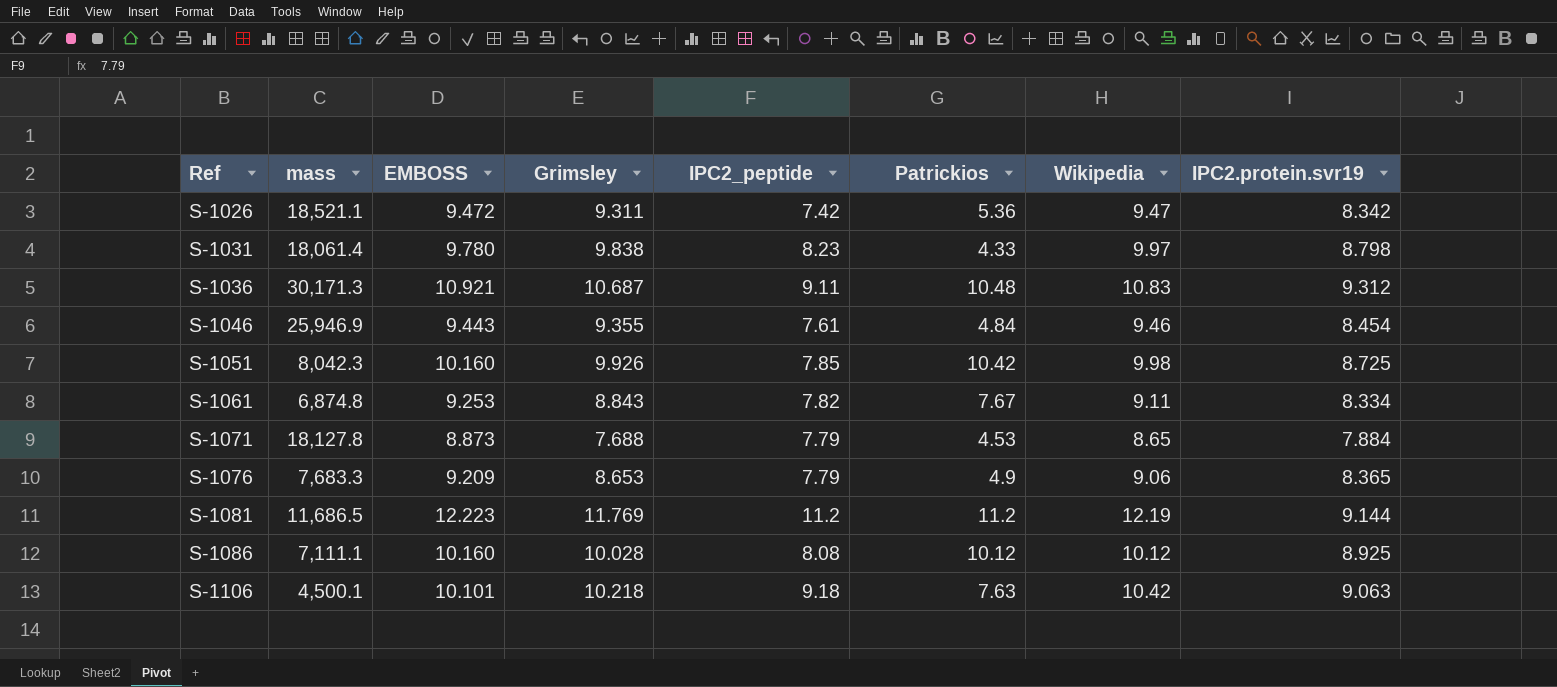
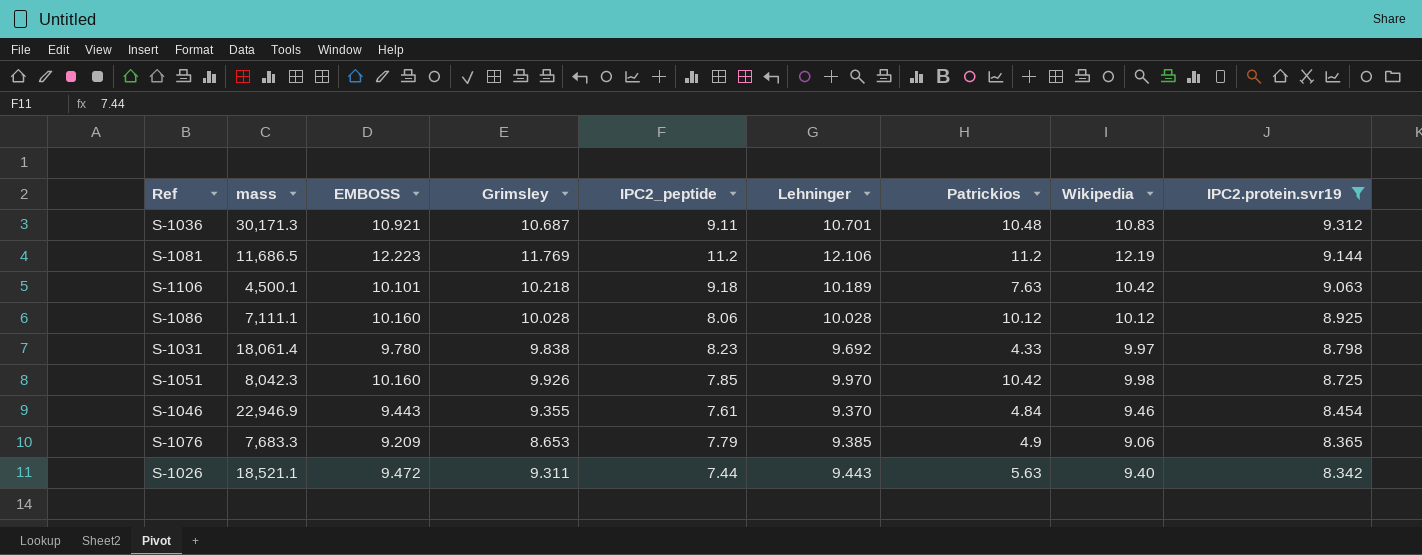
filter: none -> IPC2.protein.svr19 >= 8.342
row order: Ref ascending -> IPC2.protein.svr19 descending
column Lehninger | position: none -> 6
S-1086 | IPC2_peptide: 8.08 -> 8.06
S-1046 | mass: 25,946.9 -> 22,946.9
S-1026 | IPC2_peptide: 7.42 -> 7.44
S-1026 | Patrickios: 5.36 -> 5.63
S-1026 | Wikipedia: 9.47 -> 9.40

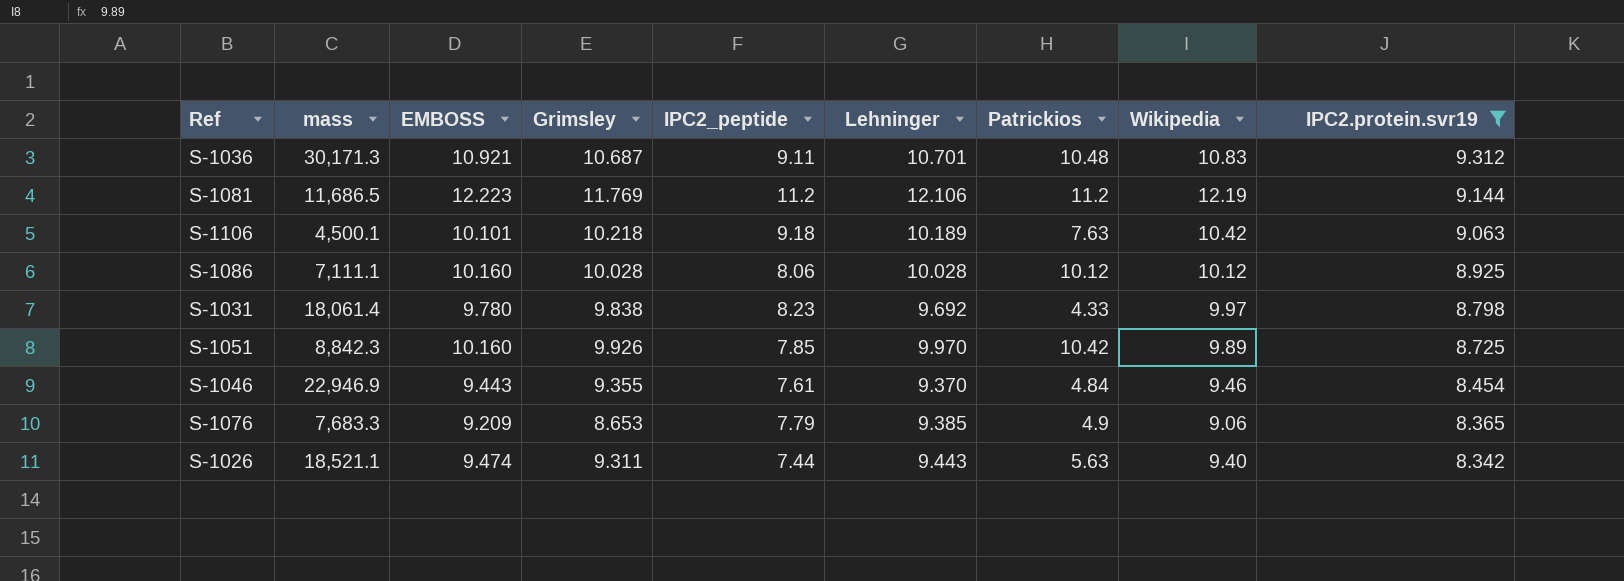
S-1051 | mass: 8,042.3 -> 8,842.3
S-1051 | Wikipedia: 9.98 -> 9.89
S-1026 | EMBOSS: 9.472 -> 9.474

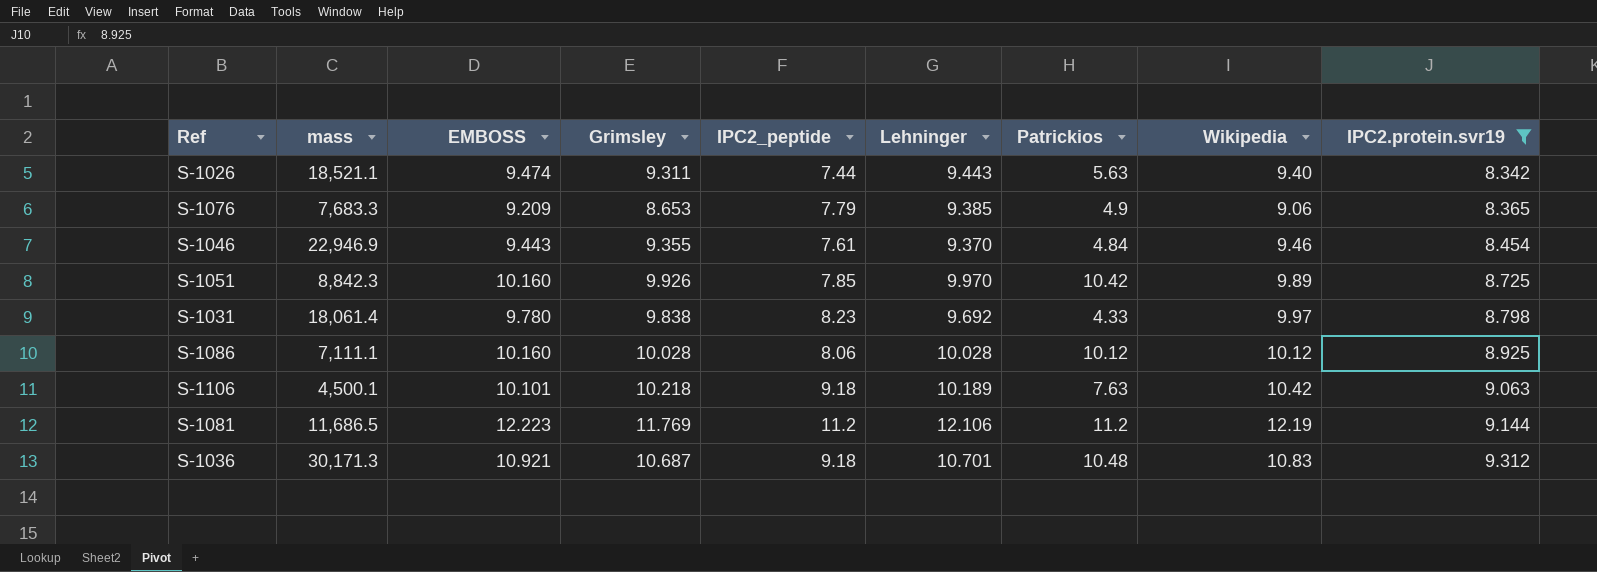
row order: IPC2.protein.svr19 descending -> IPC2.protein.svr19 ascending
S-1036 | IPC2_peptide: 9.11 -> 9.18

